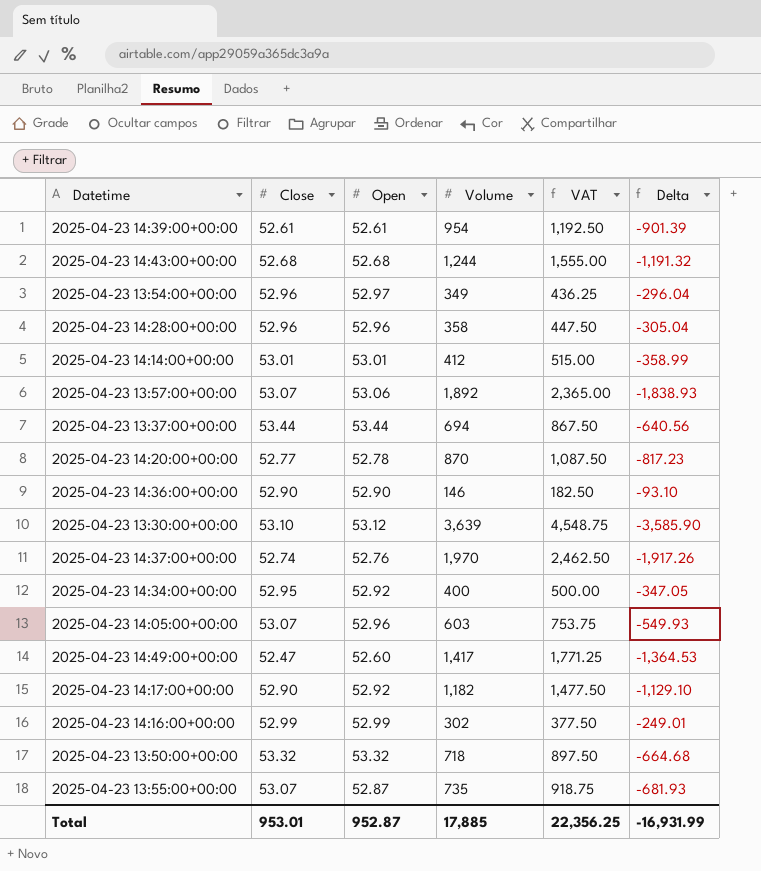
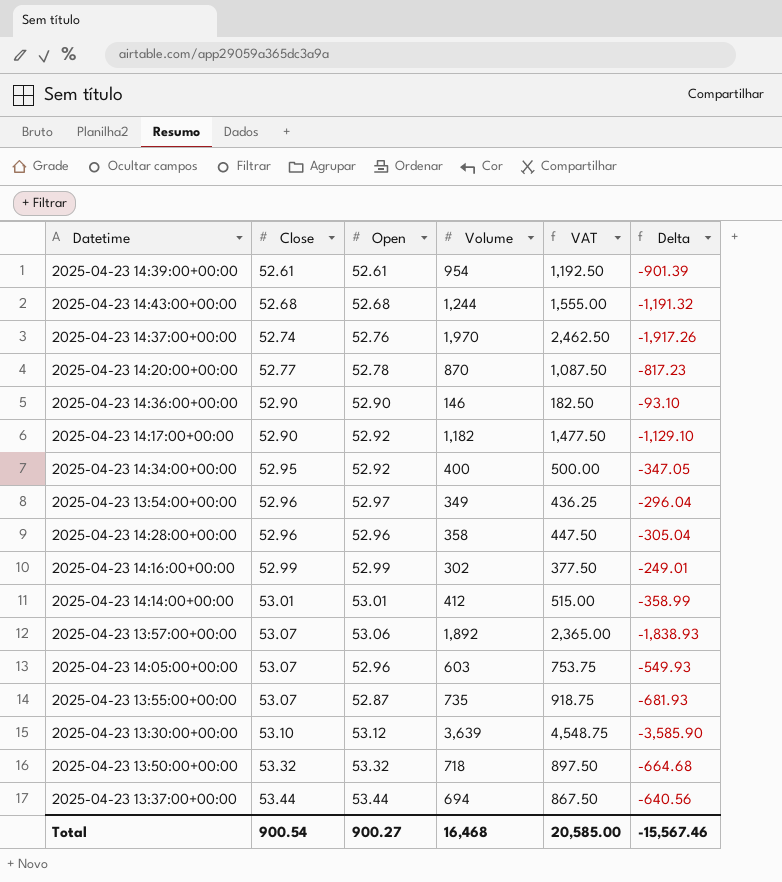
row order: none -> Close ascending
row 2025-04-23 14:49:00+00:00: 52.47 | 52.60 | 1,417 | 1,771.25 | -1,364.53 -> none
Total | Close: 953.01 -> 900.54
Total | Open: 952.87 -> 900.27
Total | Volume: 17,885 -> 16,468
Total | VAT: 22,356.25 -> 20,585.00
Total | Delta: -16,931.99 -> -15,567.46

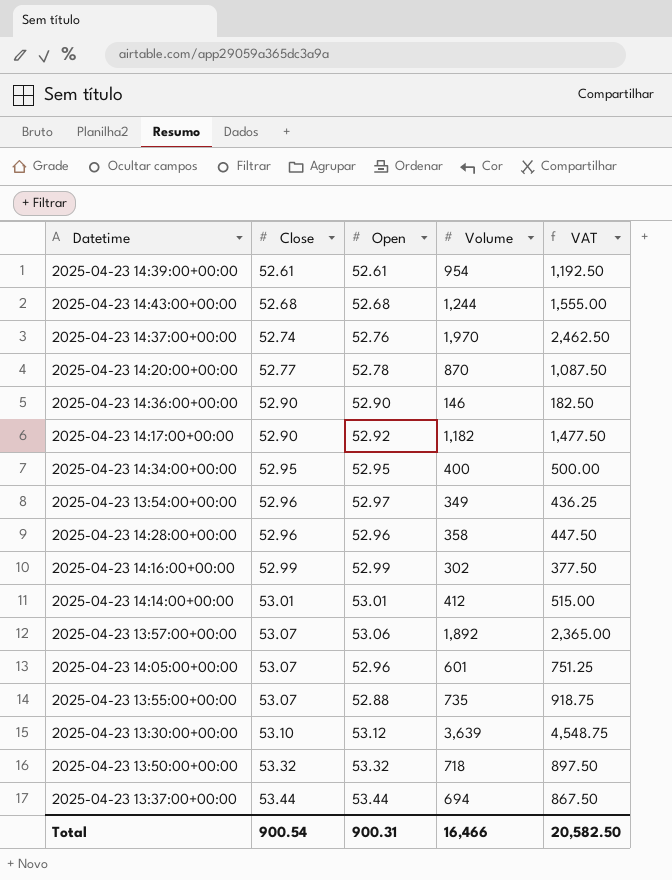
column Delta | formula: [Close] - [Volume] -> none
2025-04-23 14:34:00+00:00 | Open: 52.92 -> 52.95
2025-04-23 14:05:00+00:00 | Volume: 603 -> 601
2025-04-23 14:05:00+00:00 | VAT: 753.75 -> 751.25
2025-04-23 13:55:00+00:00 | Open: 52.87 -> 52.88
Total | Open: 900.27 -> 900.31
Total | Volume: 16,468 -> 16,466
Total | VAT: 20,585.00 -> 20,582.50

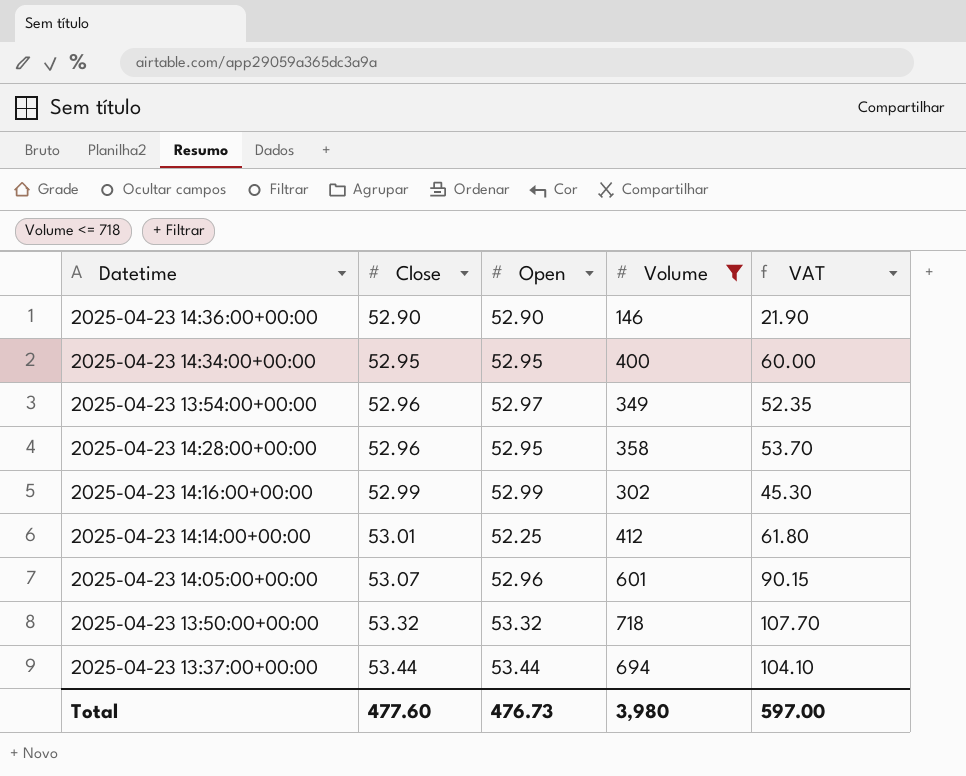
filter: none -> Volume <= 718
column VAT | formula: [Volume] * 1.25 -> [Volume] * 0.15
2025-04-23 14:28:00+00:00 | Open: 52.96 -> 52.95
2025-04-23 14:14:00+00:00 | Open: 53.01 -> 52.25
Total | Close: 900.54 -> 477.60
Total | Open: 900.31 -> 476.73
Total | Volume: 16,466 -> 3,980
Total | VAT: 20,582.50 -> 597.00

